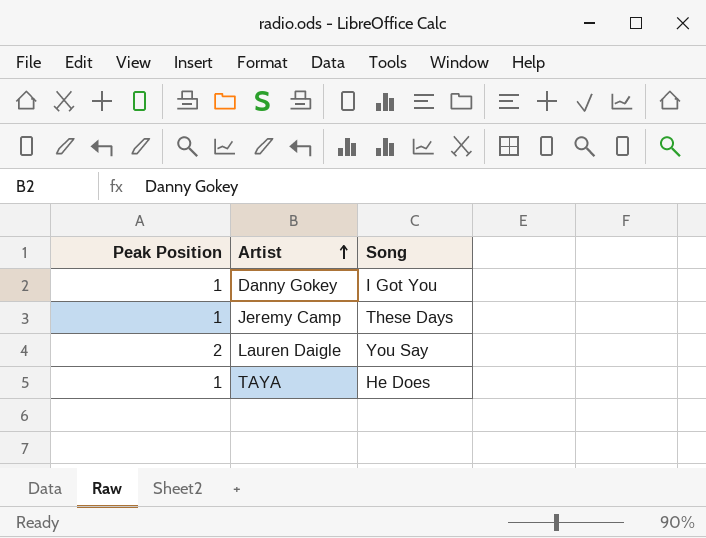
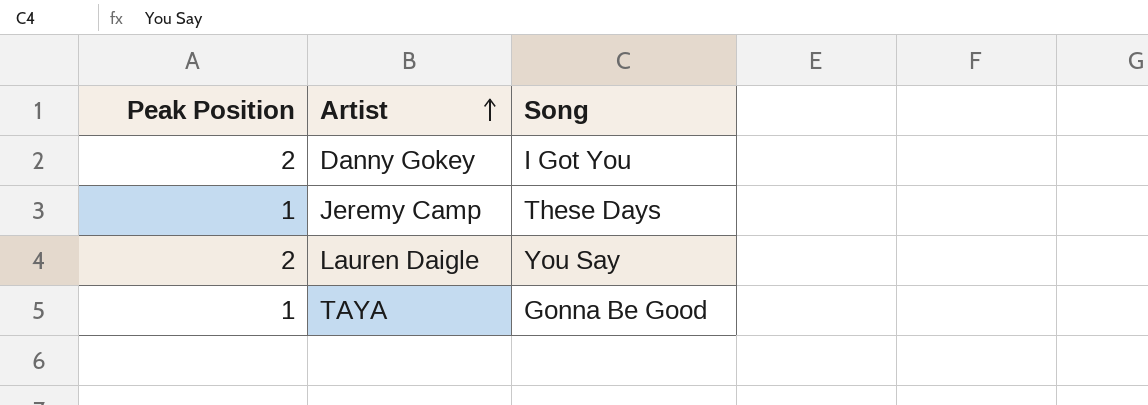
Danny Gokey | Peak Position: 1 -> 2
TAYA | Song: He Does -> Gonna Be Good

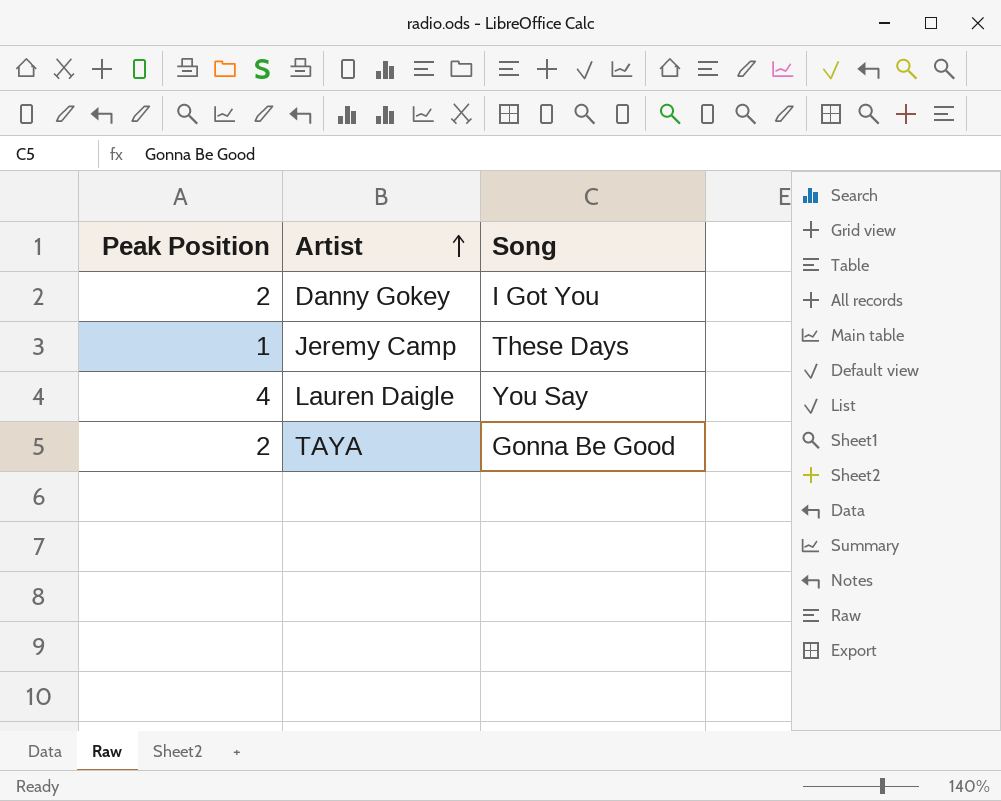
Lauren Daigle | Peak Position: 2 -> 4
TAYA | Peak Position: 1 -> 2

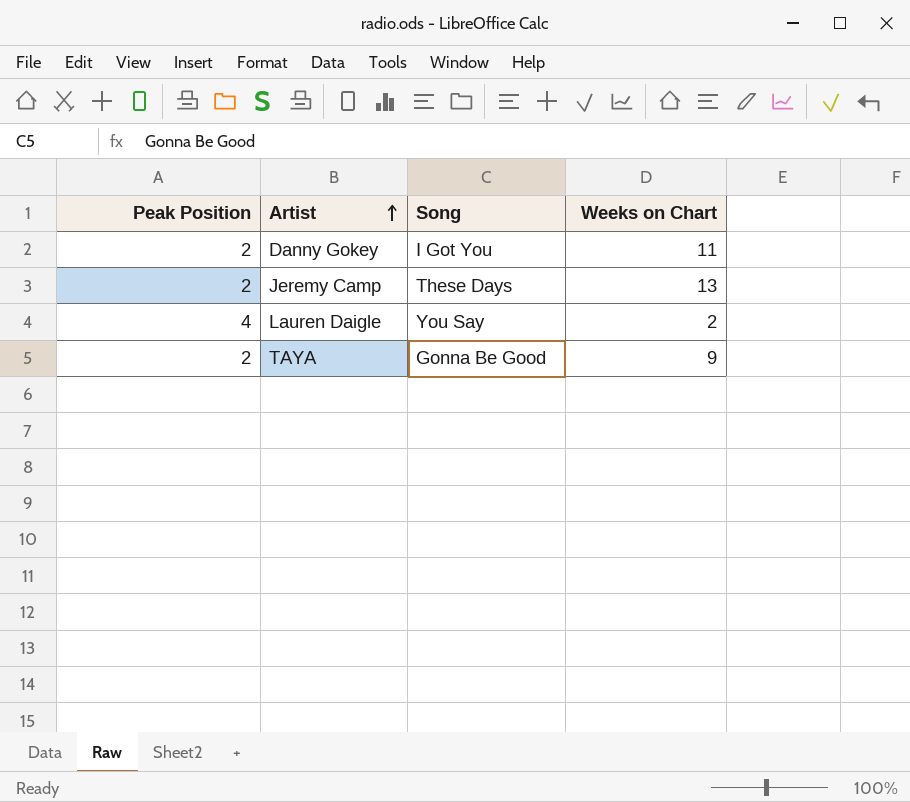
column Weeks on Chart | position: none -> 4
Jeremy Camp | Peak Position: 1 -> 2

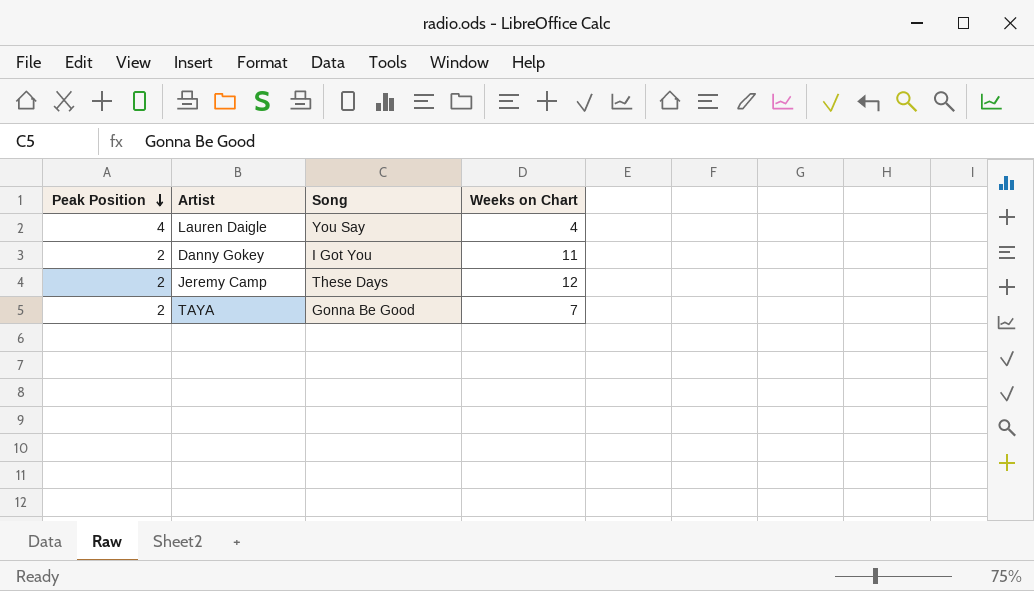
row order: Artist ascending -> Peak Position descending
Lauren Daigle | Weeks on Chart: 2 -> 4
Jeremy Camp | Weeks on Chart: 13 -> 12
TAYA | Weeks on Chart: 9 -> 7

